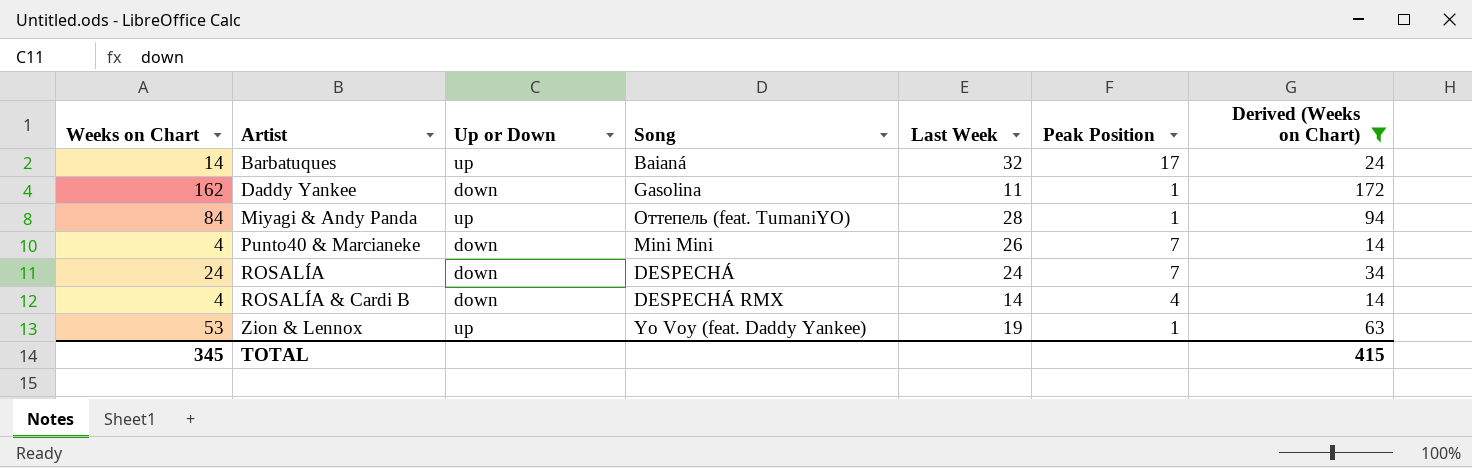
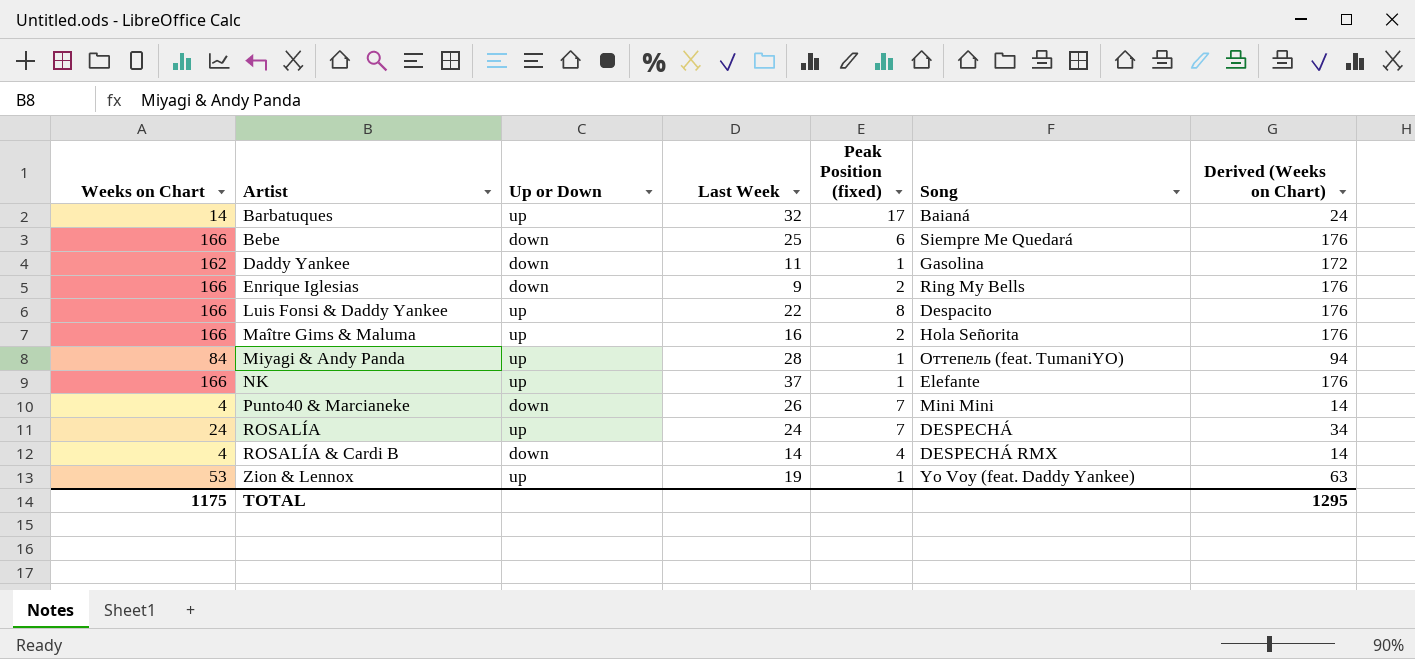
filter: Derived (Weeks on Chart) != 176 -> none
column name: Peak Position -> Peak Position (fixed)
column Song | position: 4 -> 6
ROSALÍA | Up or Down: down -> up
TOTAL | Weeks on Chart: 345 -> 1175
TOTAL | Derived (Weeks on Chart): 415 -> 1295

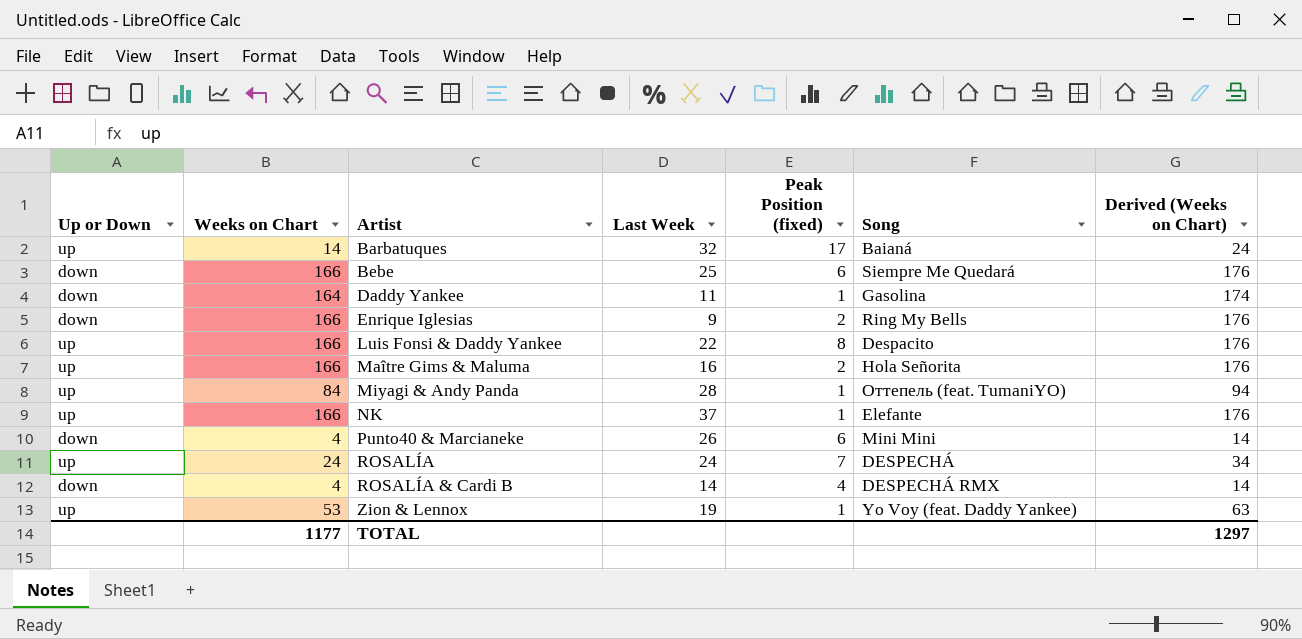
column Up or Down | position: 3 -> 1
Daddy Yankee | Weeks on Chart: 162 -> 164
Daddy Yankee | Derived (Weeks on Chart): 172 -> 174
Punto40 & Marcianeke | Peak Position (fixed): 7 -> 6
TOTAL | Weeks on Chart: 1175 -> 1177
TOTAL | Derived (Weeks on Chart): 1295 -> 1297

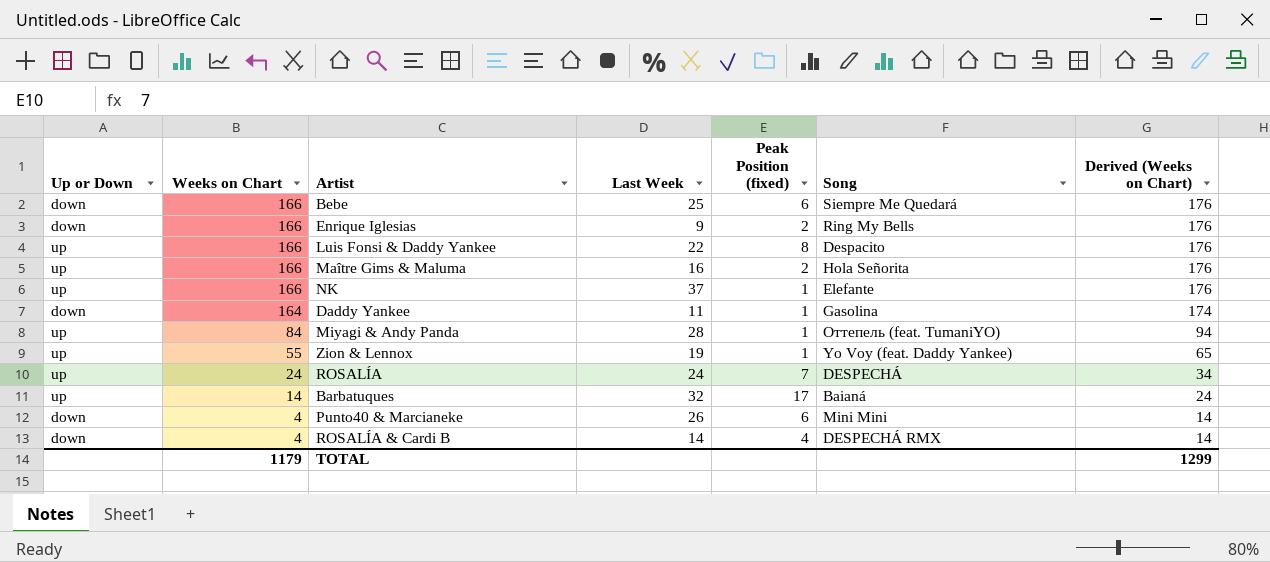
row order: Artist ascending -> Weeks on Chart descending
Zion & Lennox | Weeks on Chart: 53 -> 55
Zion & Lennox | Derived (Weeks on Chart): 63 -> 65
TOTAL | Weeks on Chart: 1177 -> 1179
TOTAL | Derived (Weeks on Chart): 1297 -> 1299

